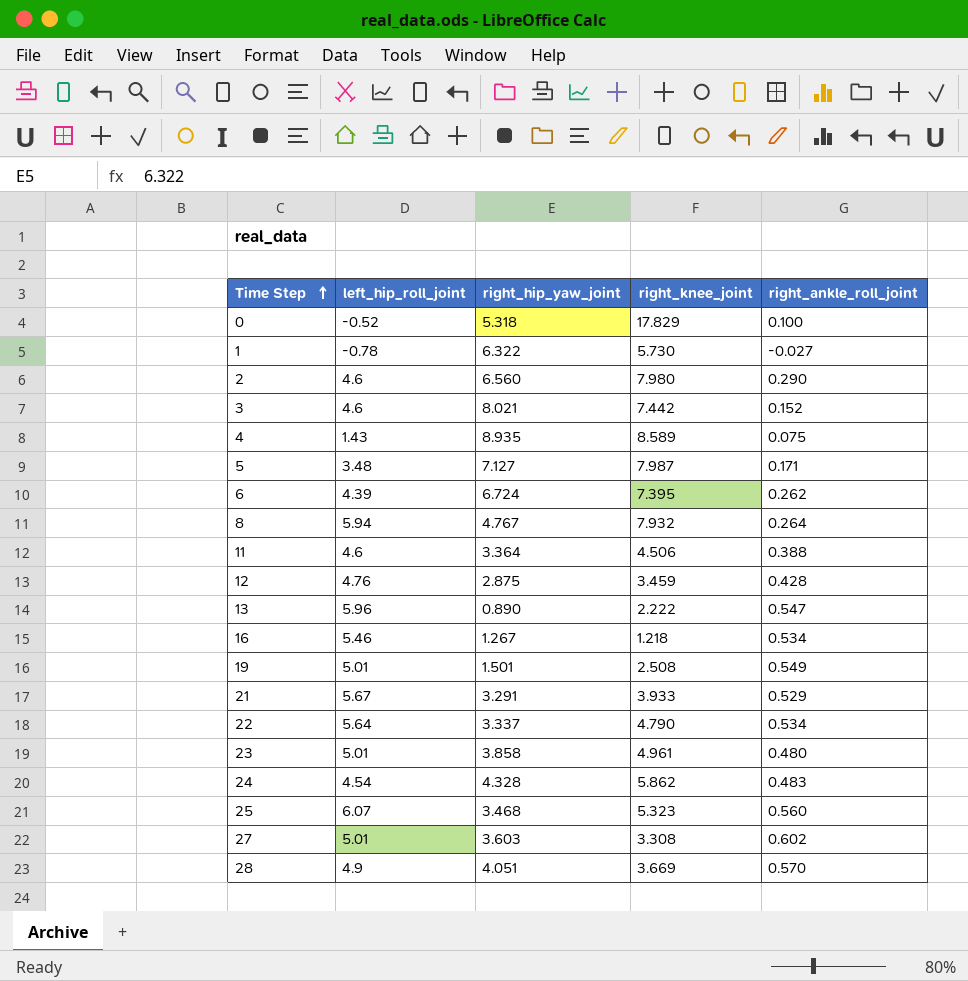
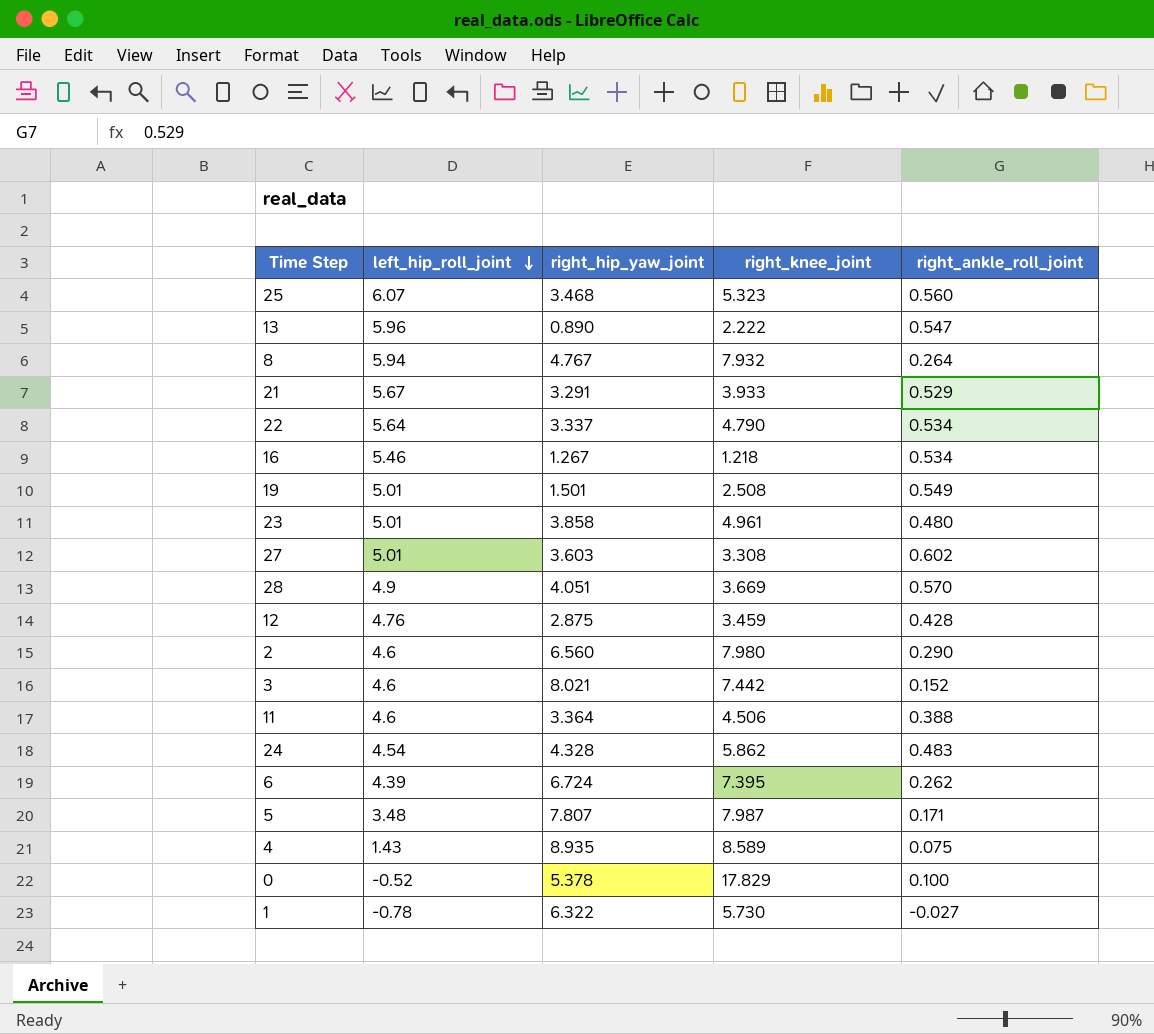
row order: Time Step ascending -> left_hip_roll_joint descending
5 | right_hip_yaw_joint: 7.127 -> 7.807
0 | right_hip_yaw_joint: 5.318 -> 5.378

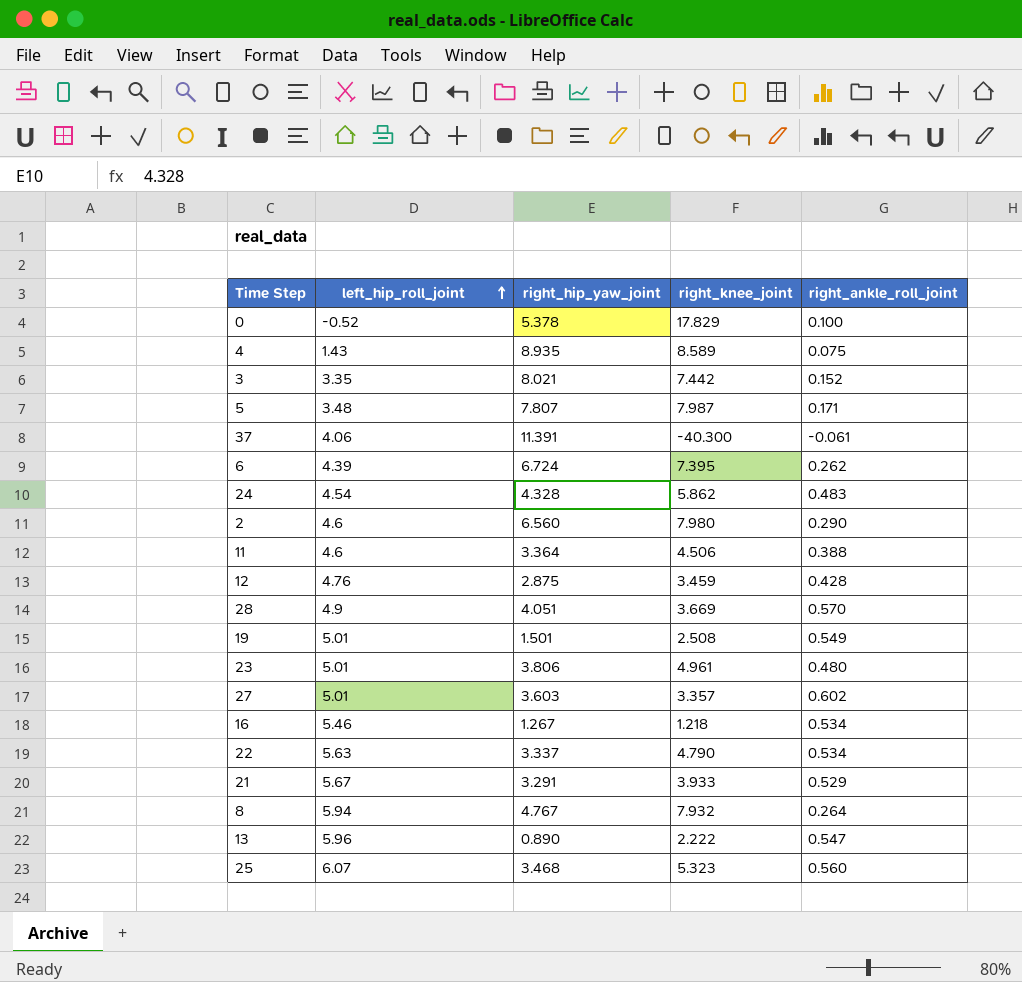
row order: left_hip_roll_joint descending -> left_hip_roll_joint ascending
row 1: -0.78 | 6.322 | 5.730 | -0.027 -> none
3 | left_hip_roll_joint: 4.6 -> 3.35
row 37: none -> 4.06 | 11.391 | -40.300 | -0.061
23 | right_hip_yaw_joint: 3.858 -> 3.806
27 | right_knee_joint: 3.308 -> 3.357
22 | left_hip_roll_joint: 5.64 -> 5.63

